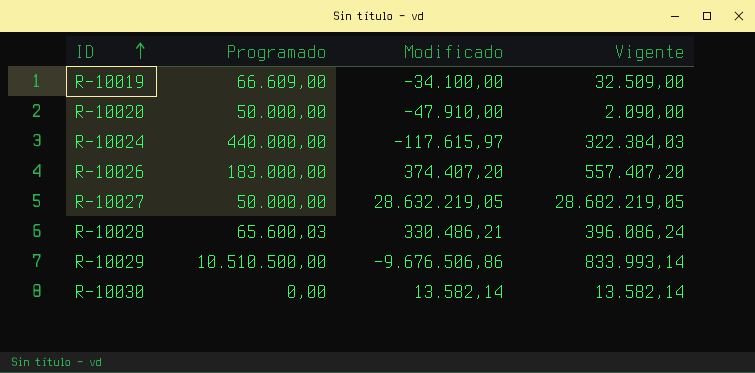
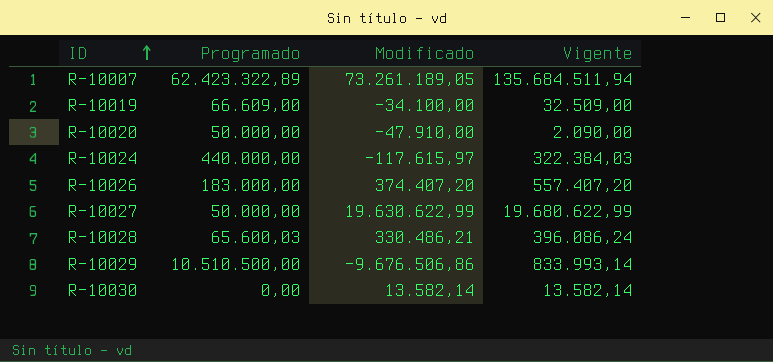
row R-10007: none -> 62.423.322,89 | 73.261.189,05 | 135.684.511,94
R-10027 | Modificado: 28.632.219,05 -> 19.630.622,99
R-10027 | Vigente: 28.682.219,05 -> 19.680.622,99

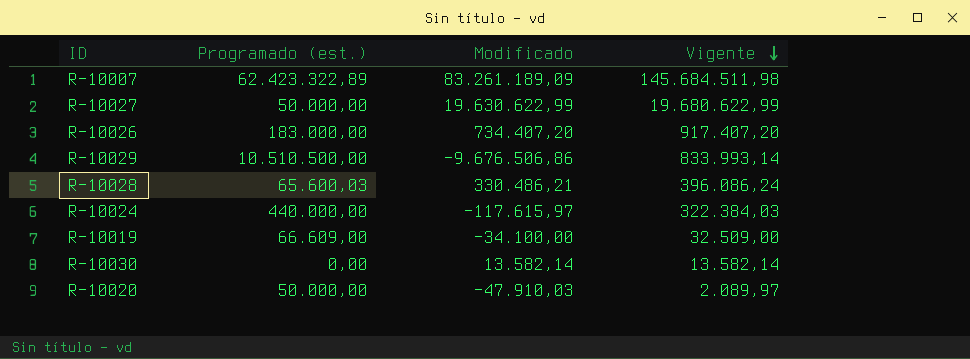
row order: ID ascending -> Vigente descending
column name: Programado -> Programado (est.)
R-10007 | Modificado: 73.261.189,05 -> 83.261.189,09
R-10007 | Vigente: 135.684.511,94 -> 145.684.511,98
R-10026 | Modificado: 374.407,20 -> 734.407,20
R-10026 | Vigente: 557.407,20 -> 917.407,20
R-10020 | Modificado: -47.910,00 -> -47.910,03
R-10020 | Vigente: 2.090,00 -> 2.089,97

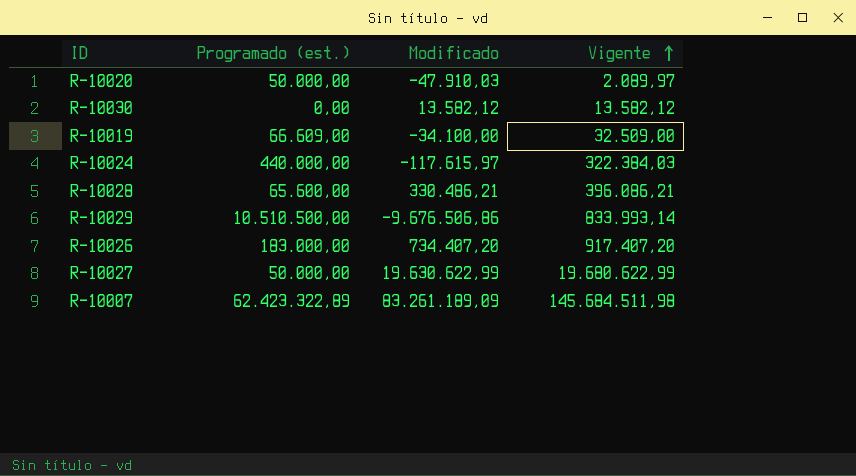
row order: Vigente descending -> Vigente ascending
R-10030 | Modificado: 13.582,14 -> 13.582,12
R-10030 | Vigente: 13.582,14 -> 13.582,12
R-10028 | Programado (est.): 65.600,03 -> 65.600,00
R-10028 | Vigente: 396.086,24 -> 396.086,21

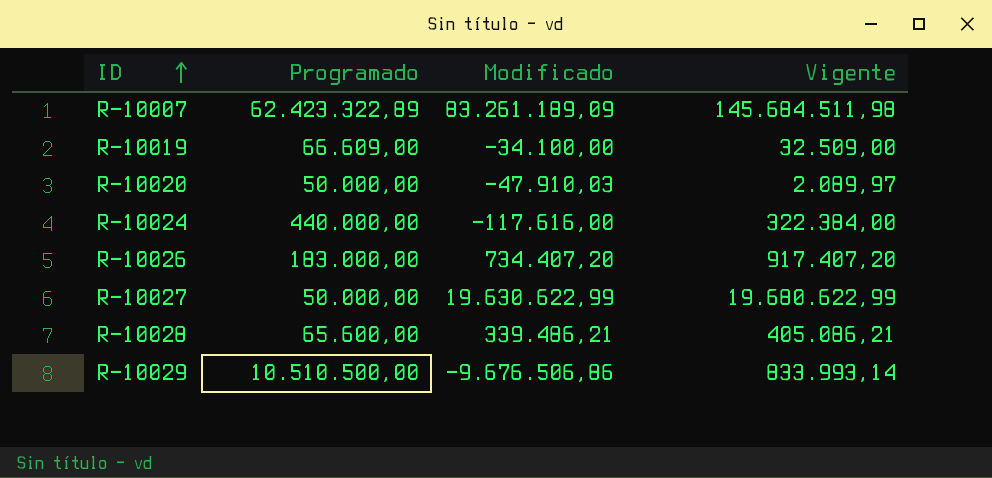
row order: Vigente ascending -> ID ascending
column name: Programado (est.) -> Programado
row R-10030: 0,00 | 13.582,12 | 13.582,12 -> none
R-10024 | Modificado: -117.615,97 -> -117.616,00
R-10024 | Vigente: 322.384,03 -> 322.384,00
R-10028 | Modificado: 330.486,21 -> 339.486,21
R-10028 | Vigente: 396.086,21 -> 405.086,21

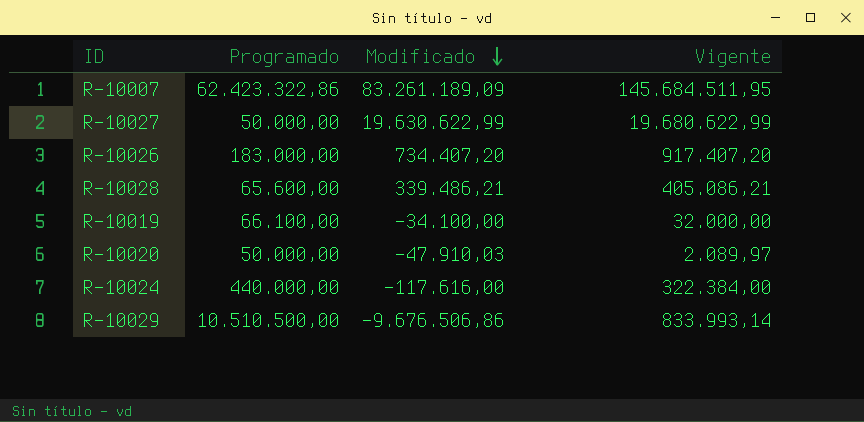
row order: ID ascending -> Modificado descending
R-10007 | Programado: 62.423.322,89 -> 62.423.322,86
R-10007 | Vigente: 145.684.511,98 -> 145.684.511,95
R-10019 | Programado: 66.609,00 -> 66.100,00
R-10019 | Vigente: 32.509,00 -> 32.000,00

